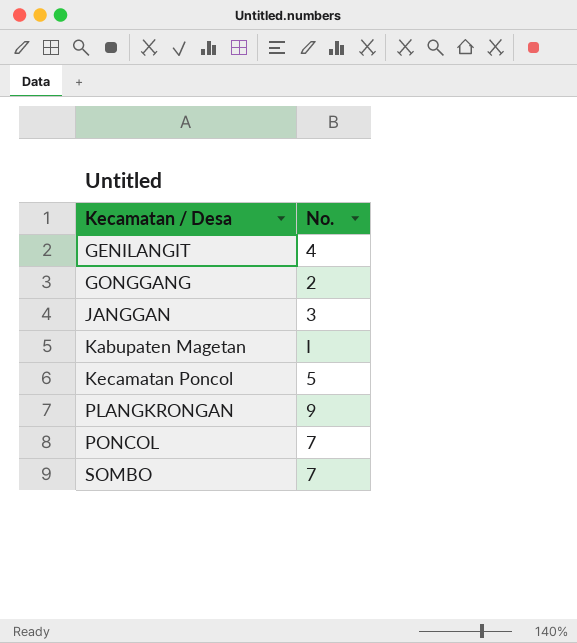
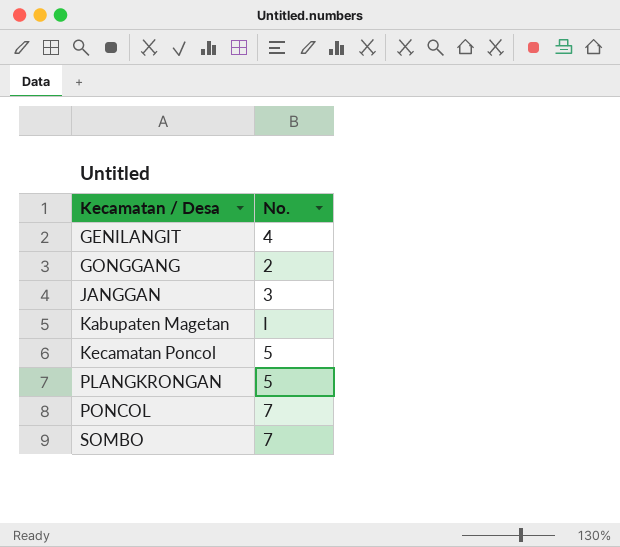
PLANGKRONGAN | No.: 9 -> 5

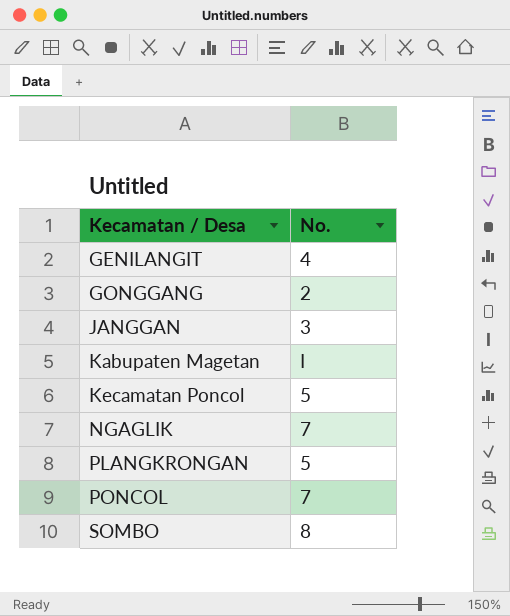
row NGAGLIK: none -> 7
SOMBO | No.: 7 -> 8

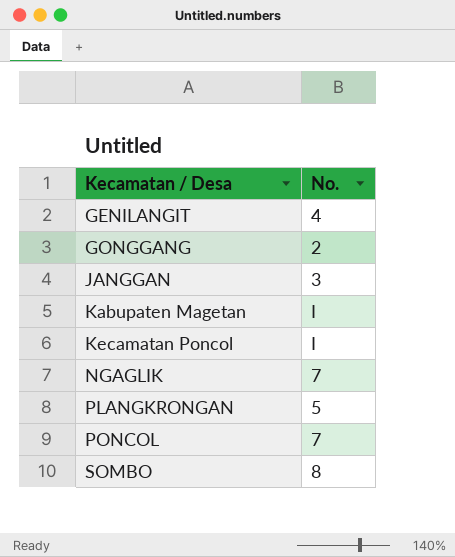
Kecamatan Poncol | No.: 5 -> I

